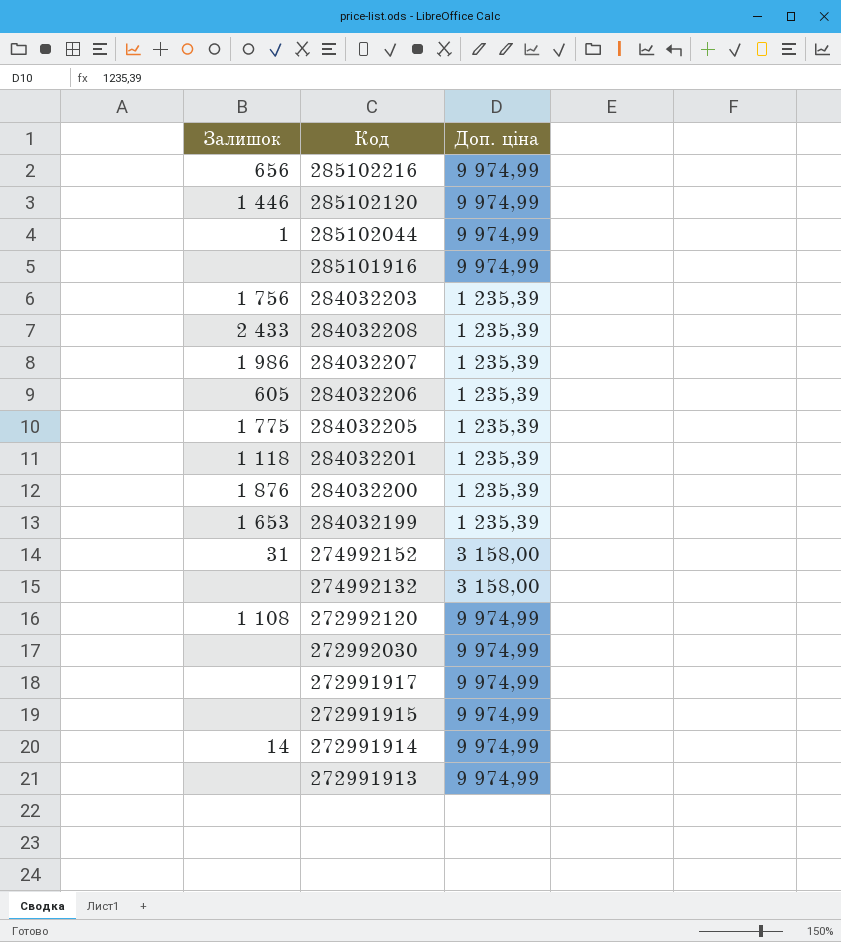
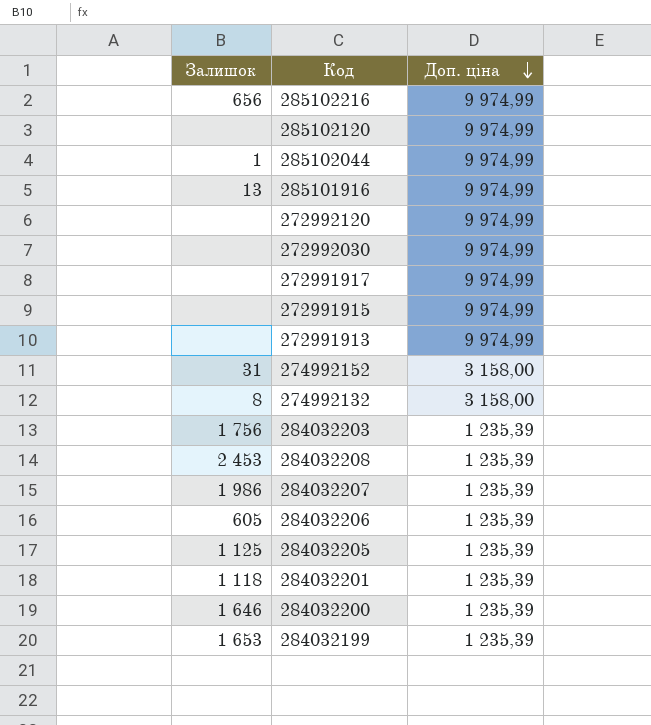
row order: none -> Доп. ціна descending
row 272991914: 14 | 9 974,99 -> none
285102120 | Залишок: 1 446 -> none
285101916 | Залишок: none -> 13
272992120 | Залишок: 1 108 -> none
274992132 | Залишок: none -> 8
284032208 | Залишок: 2 433 -> 2 453
284032205 | Залишок: 1 775 -> 1 125
284032200 | Залишок: 1 876 -> 1 646

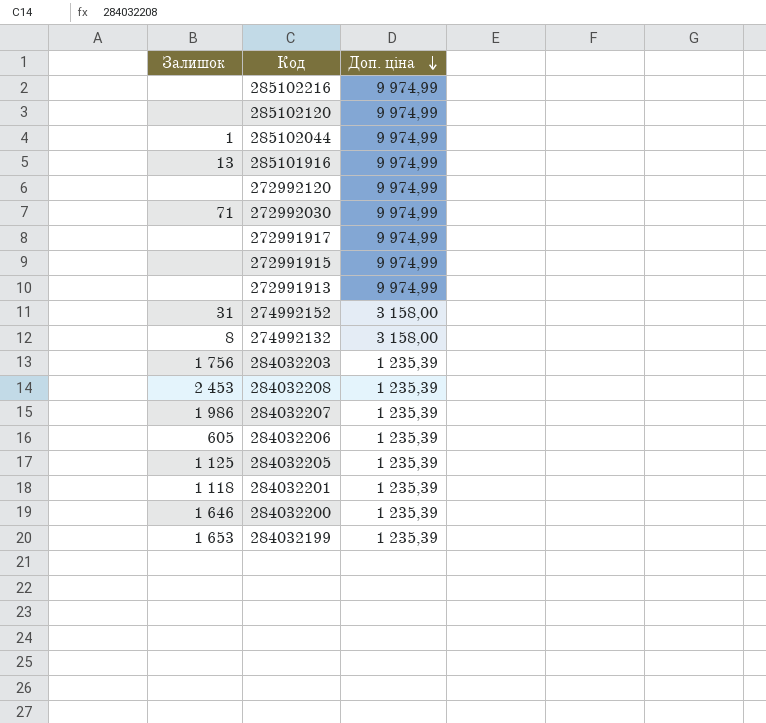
285102216 | Залишок: 656 -> none
272992030 | Залишок: none -> 71

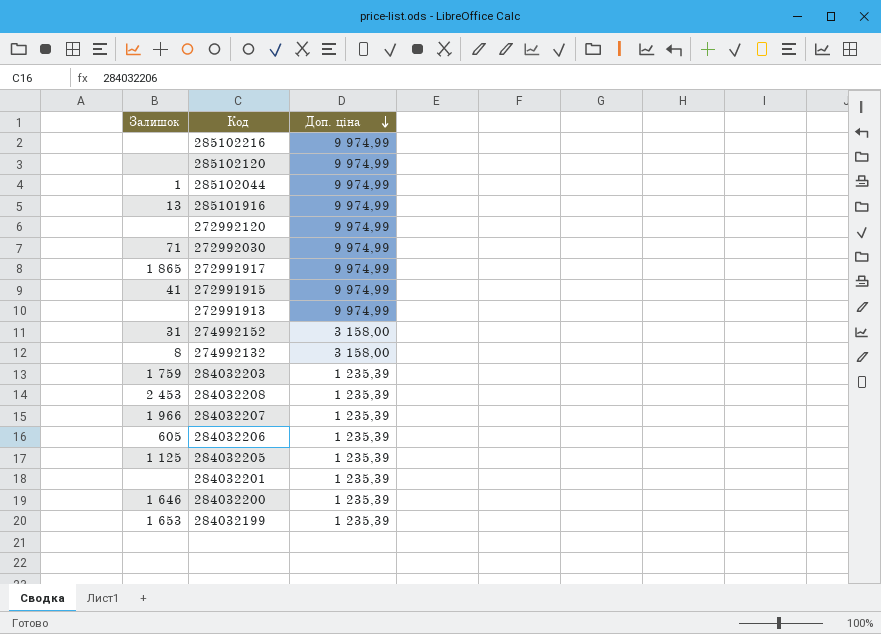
272991917 | Залишок: none -> 1 865
272991915 | Залишок: none -> 41
284032203 | Залишок: 1 756 -> 1 759
284032207 | Залишок: 1 986 -> 1 966
284032201 | Залишок: 1 118 -> none

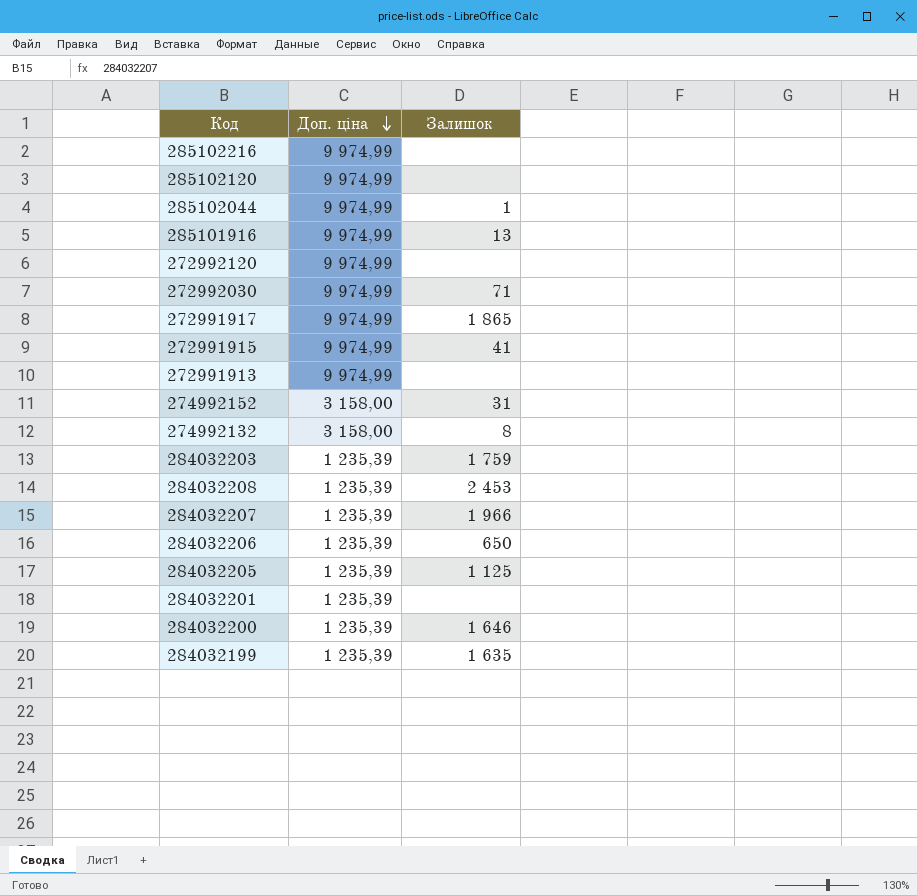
column Залишок | position: 1 -> 3
284032206 | Залишок: 605 -> 650
284032199 | Залишок: 1 653 -> 1 635

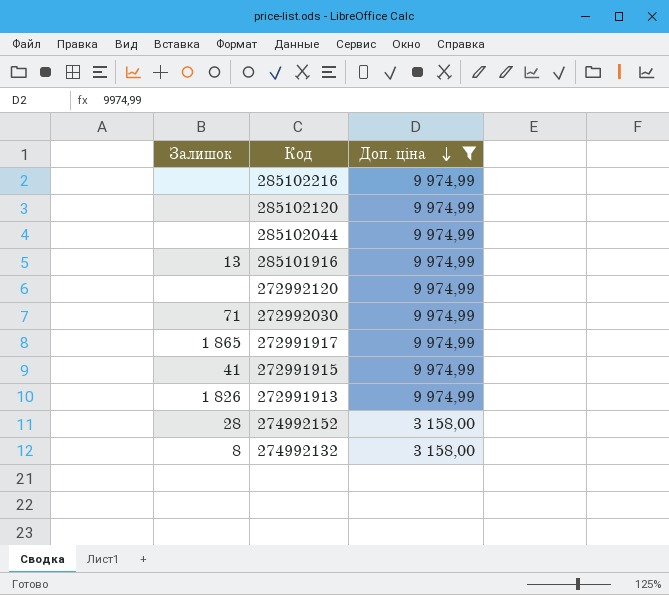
filter: none -> Доп. ціна != 1 235,39
column Залишок | position: 3 -> 1
285102044 | Залишок: 1 -> none
272991913 | Залишок: none -> 1 826
274992152 | Залишок: 31 -> 28

